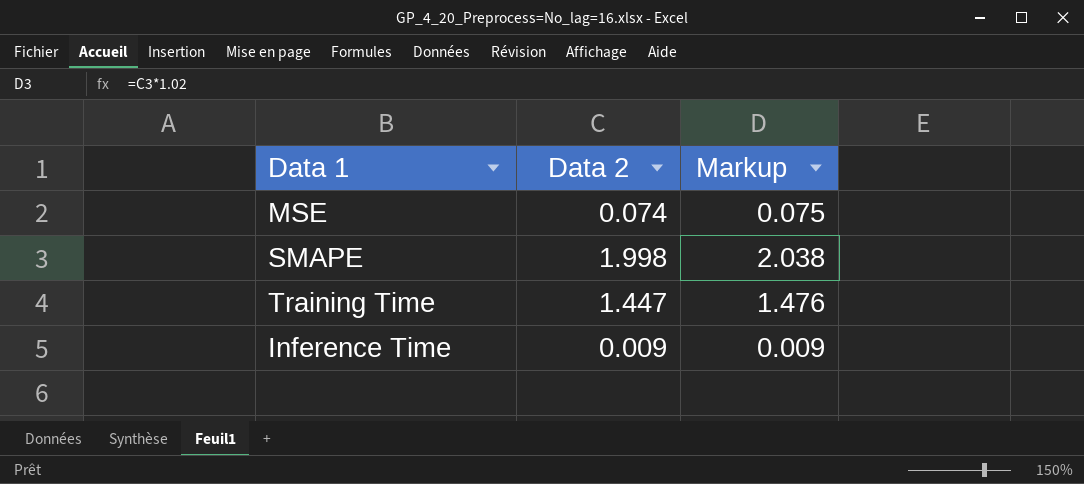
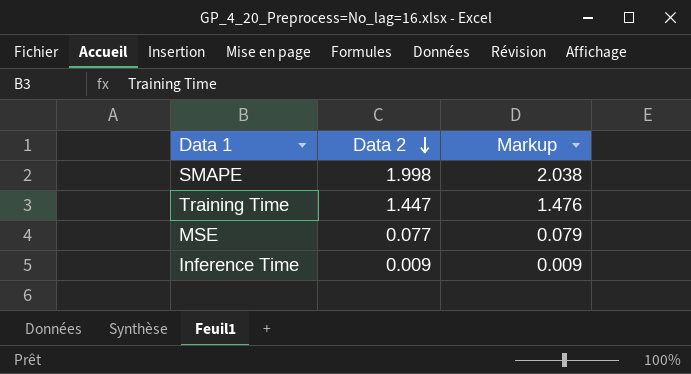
row order: none -> Data 2 descending
MSE | Data 2: 0.074 -> 0.077
MSE | Markup: 0.075 -> 0.079

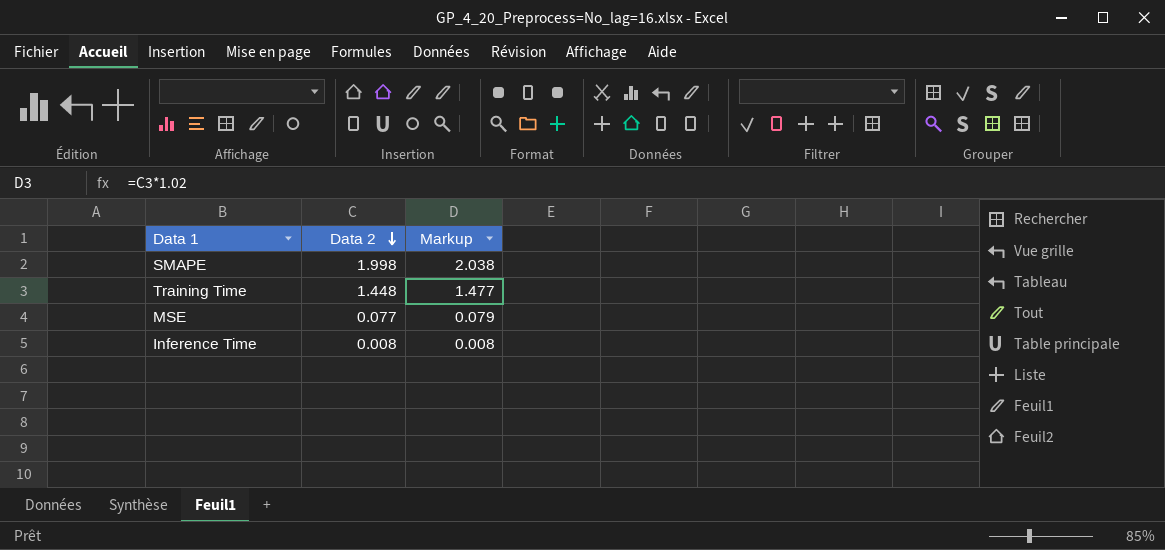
Training Time | Data 2: 1.447 -> 1.448
Training Time | Markup: 1.476 -> 1.477
Inference Time | Data 2: 0.009 -> 0.008
Inference Time | Markup: 0.009 -> 0.008

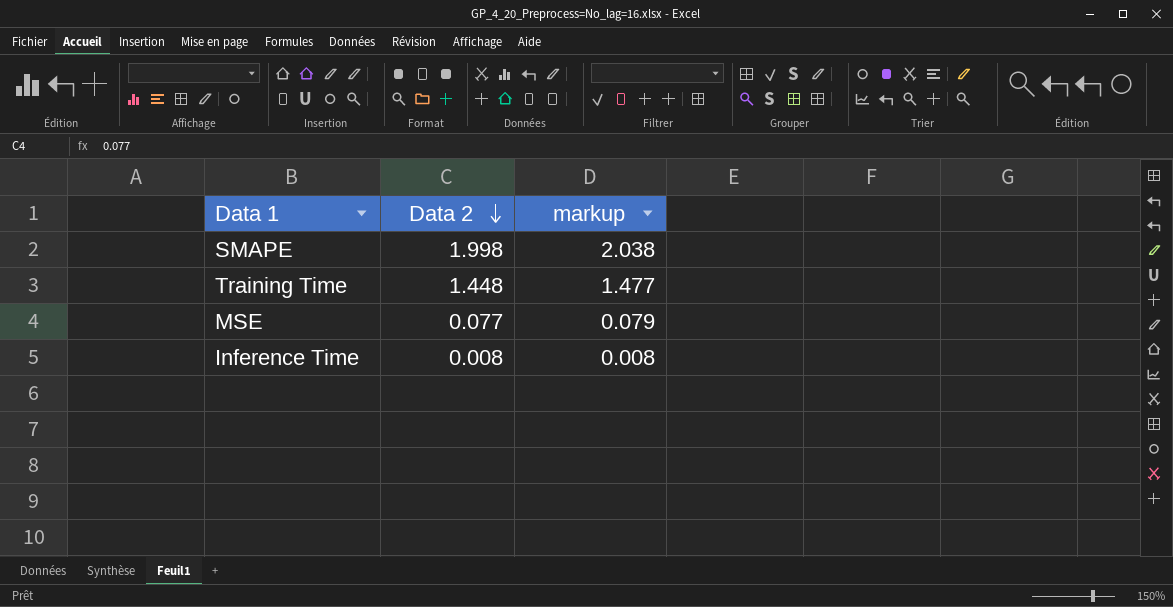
column name: Markup -> markup

